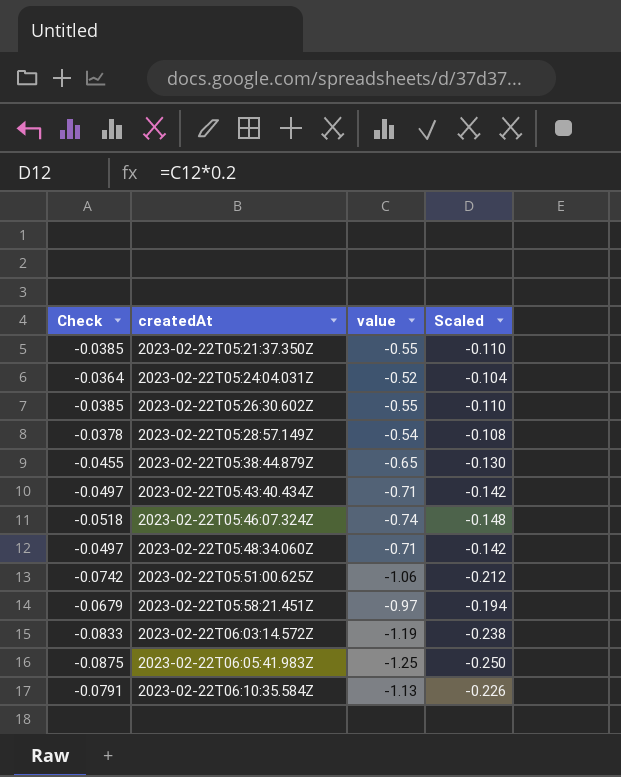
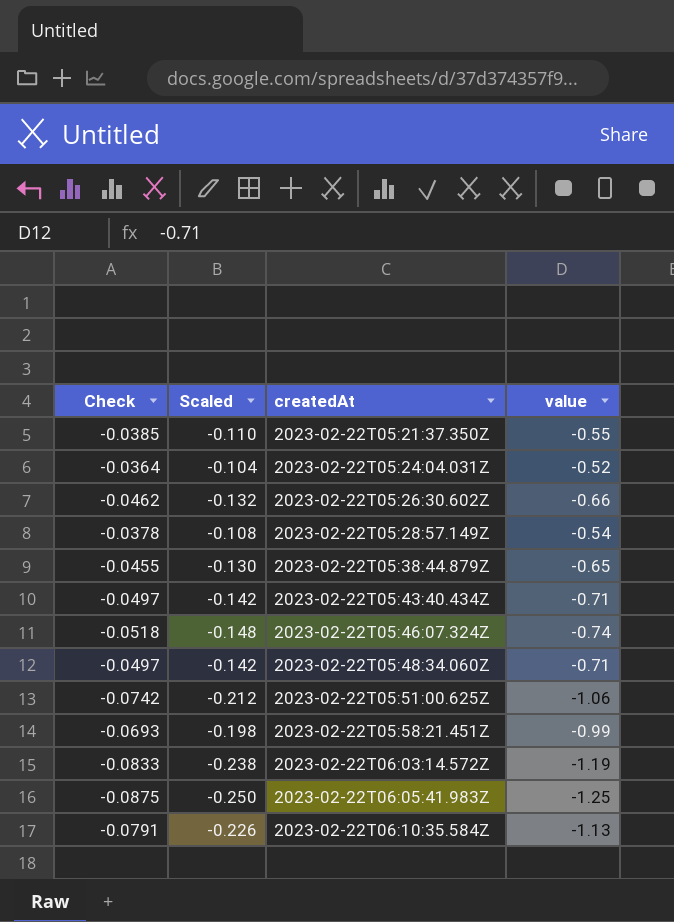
column Scaled | position: 4 -> 2
2023-02-22T05:26:30.602Z | Check: -0.0385 -> -0.0462
2023-02-22T05:26:30.602Z | Scaled: -0.110 -> -0.132
2023-02-22T05:26:30.602Z | value: -0.55 -> -0.66
2023-02-22T05:58:21.451Z | Check: -0.0679 -> -0.0693
2023-02-22T05:58:21.451Z | Scaled: -0.194 -> -0.198
2023-02-22T05:58:21.451Z | value: -0.97 -> -0.99

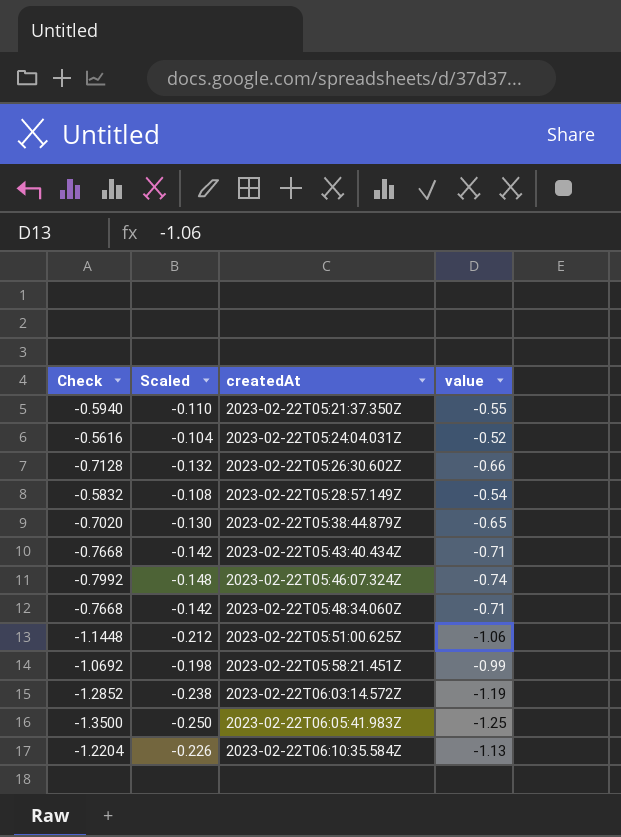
column Check | formula: [value] * 0.07 -> [value] * 1.08

